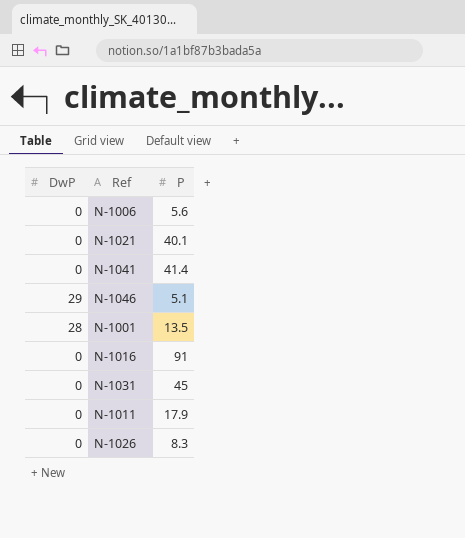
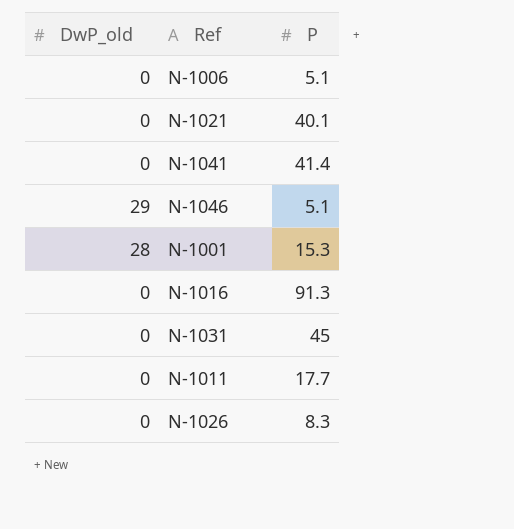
column name: DwP -> DwP_old
N-1006 | P: 5.6 -> 5.1
N-1001 | P: 13.5 -> 15.3
N-1016 | P: 91 -> 91.3
N-1011 | P: 17.9 -> 17.7

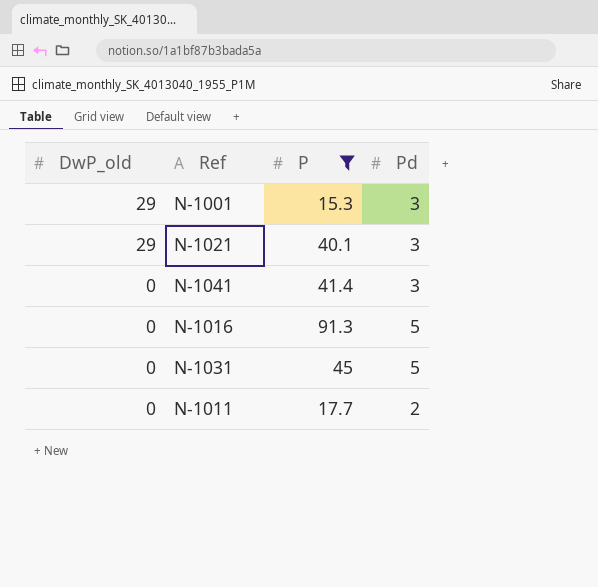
filter: none -> P >= 15.3
row order: none -> DwP_old descending
column Pd | position: none -> 4
N-1001 | DwP_old: 28 -> 29
N-1021 | DwP_old: 0 -> 29

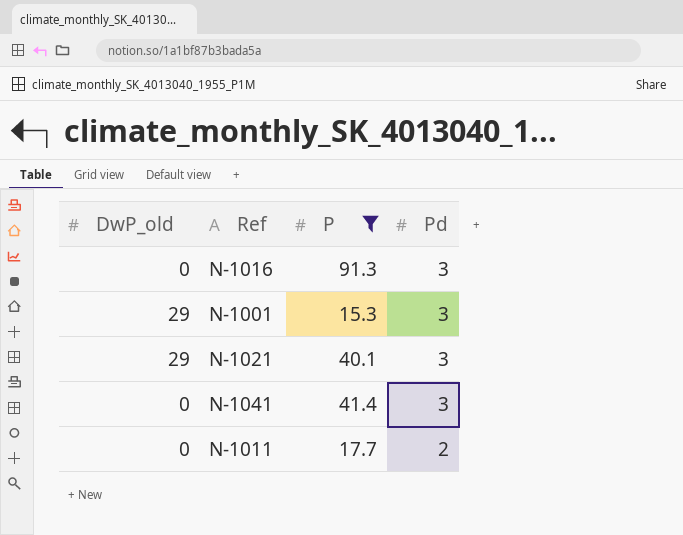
row order: DwP_old descending -> Pd descending
row N-1031: 0 | 45 | 5 -> none
N-1016 | Pd: 5 -> 3

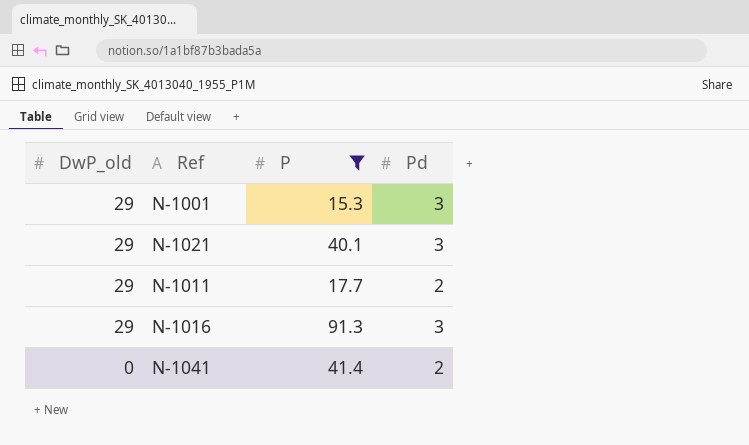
row order: Pd descending -> DwP_old descending
N-1011 | DwP_old: 0 -> 29
N-1016 | DwP_old: 0 -> 29
N-1041 | Pd: 3 -> 2

